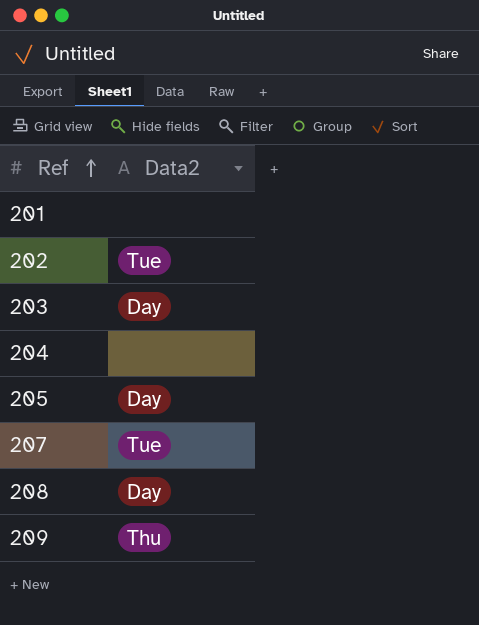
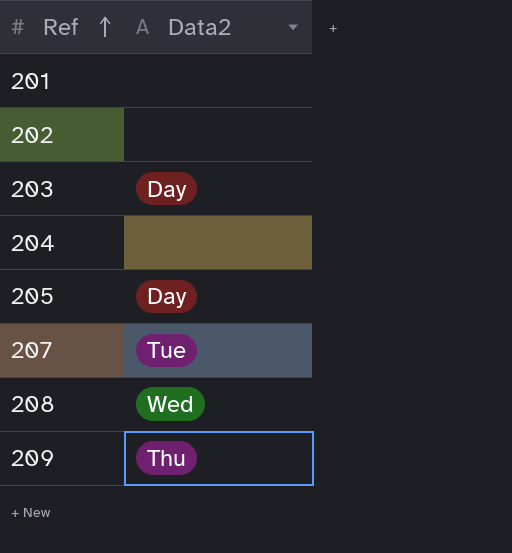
202 | Data2: Tue -> none
208 | Data2: Day -> Wed

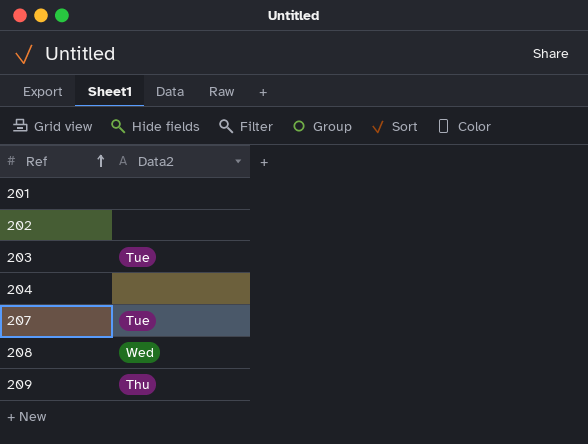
row 205: Day -> none
203 | Data2: Day -> Tue

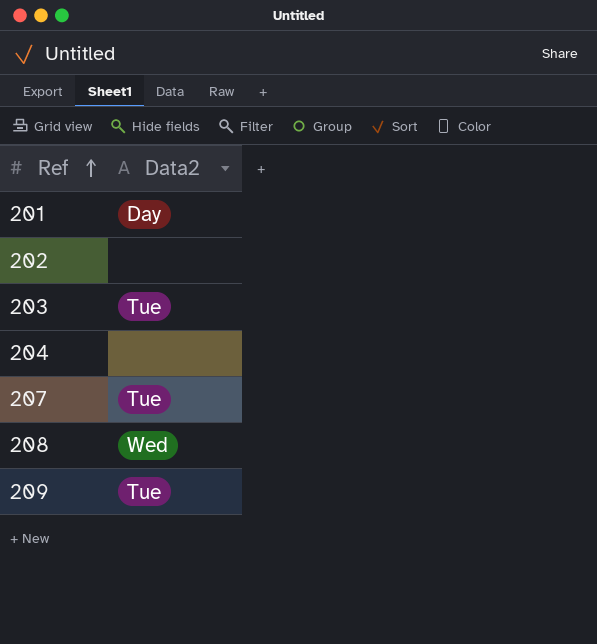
201 | Data2: none -> Day
209 | Data2: Thu -> Tue

